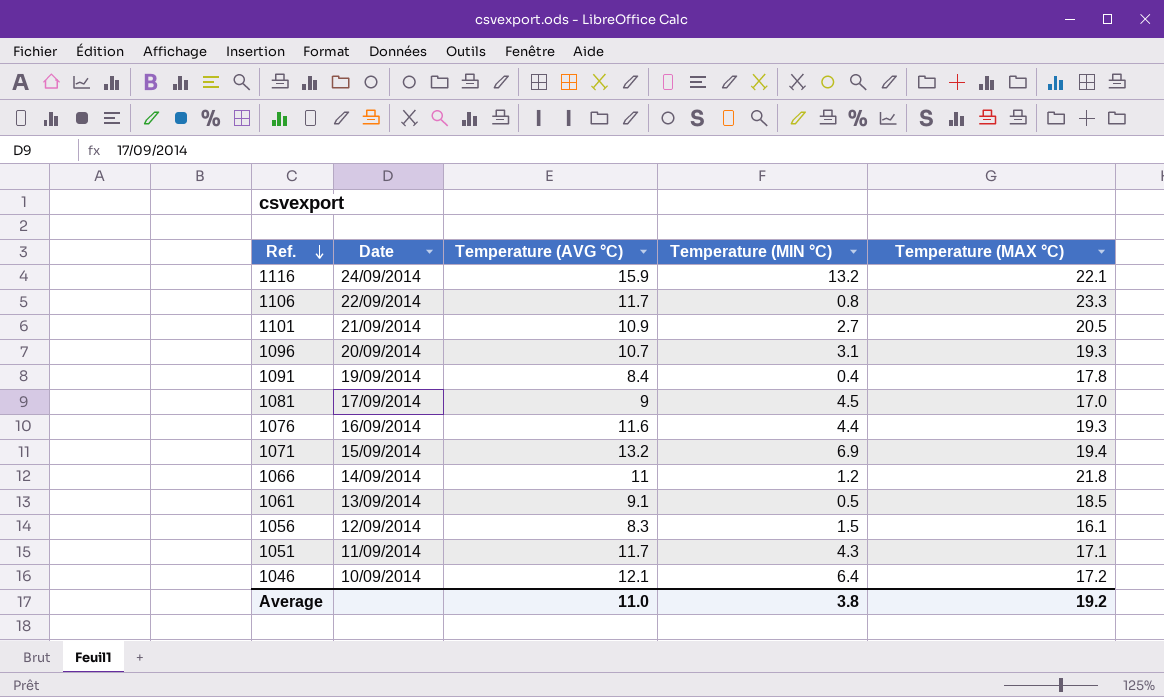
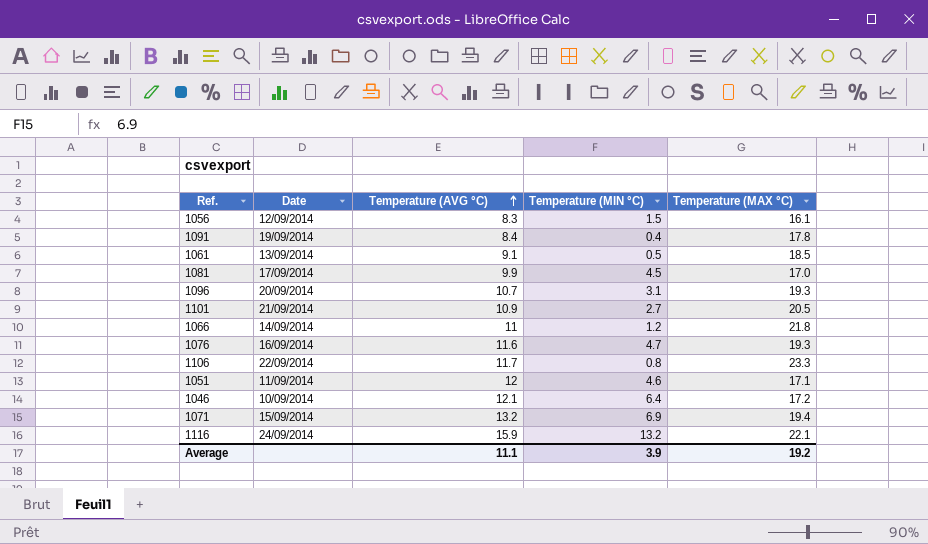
row order: Ref. descending -> Temperature (AVG °C) ascending
1081 | Temperature (AVG °C): 9 -> 9.9
1076 | Temperature (MIN °C): 4.4 -> 4.7
1051 | Temperature (AVG °C): 11.7 -> 12
1051 | Temperature (MIN °C): 4.3 -> 4.6
Average | Temperature (AVG °C): 11.0 -> 11.1
Average | Temperature (MIN °C): 3.8 -> 3.9

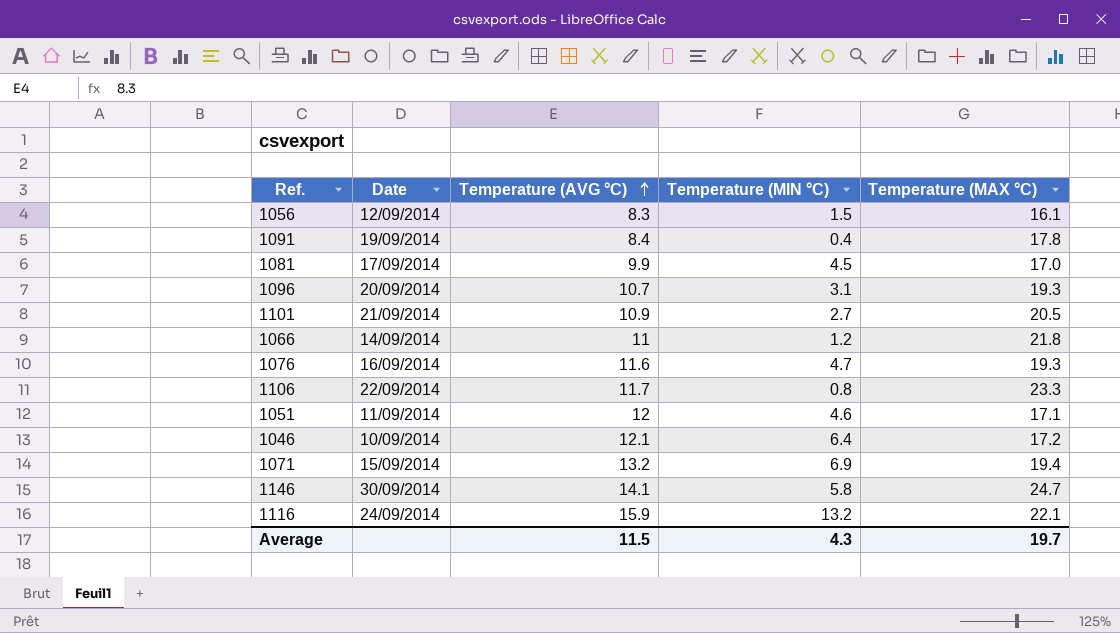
row 1061: 13/09/2014 | 9.1 | 0.5 | 18.5 -> none
row 1146: none -> 30/09/2014 | 14.1 | 5.8 | 24.7
Average | Temperature (AVG °C): 11.1 -> 11.5
Average | Temperature (MIN °C): 3.9 -> 4.3
Average | Temperature (MAX °C): 19.2 -> 19.7

